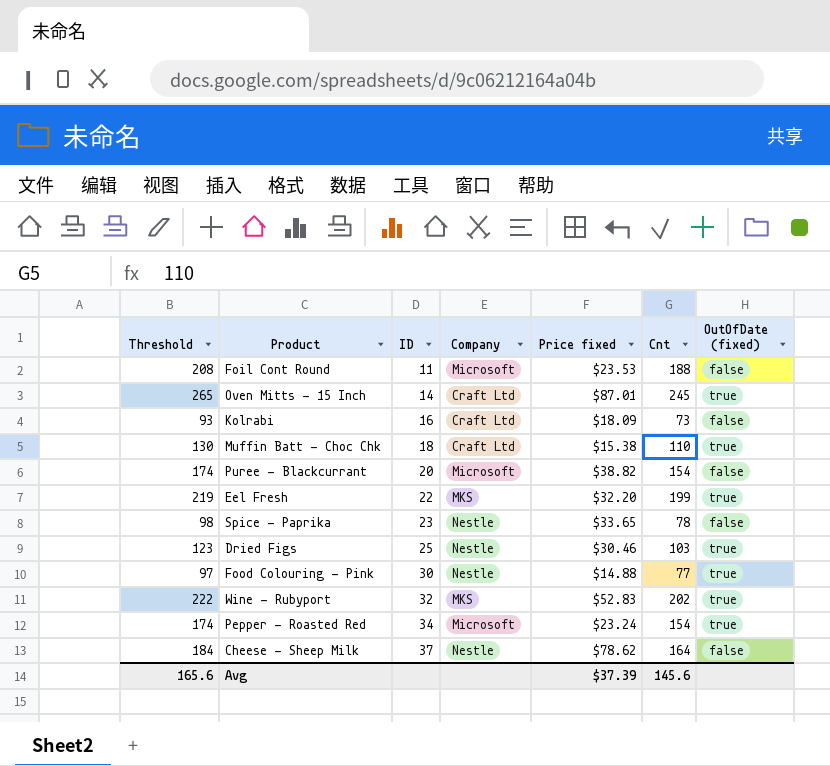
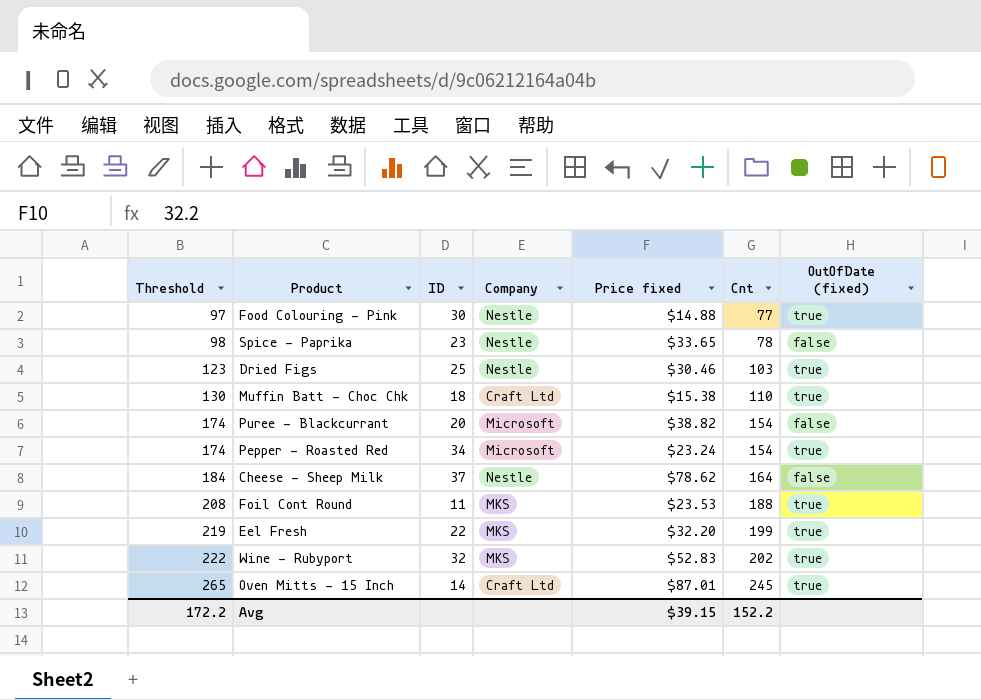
row order: ID ascending -> Threshold ascending
row Kolrabi: 93 | 16 | Craft Ltd | $18.09 | 73 | false -> none
Foil Cont Round | Company: Microsoft -> MKS
Foil Cont Round | OutOfDate (fixed): false -> true
Avg | Threshold: 165.6 -> 172.2
Avg | Price fixed: $37.39 -> $39.15
Avg | Cnt: 145.6 -> 152.2

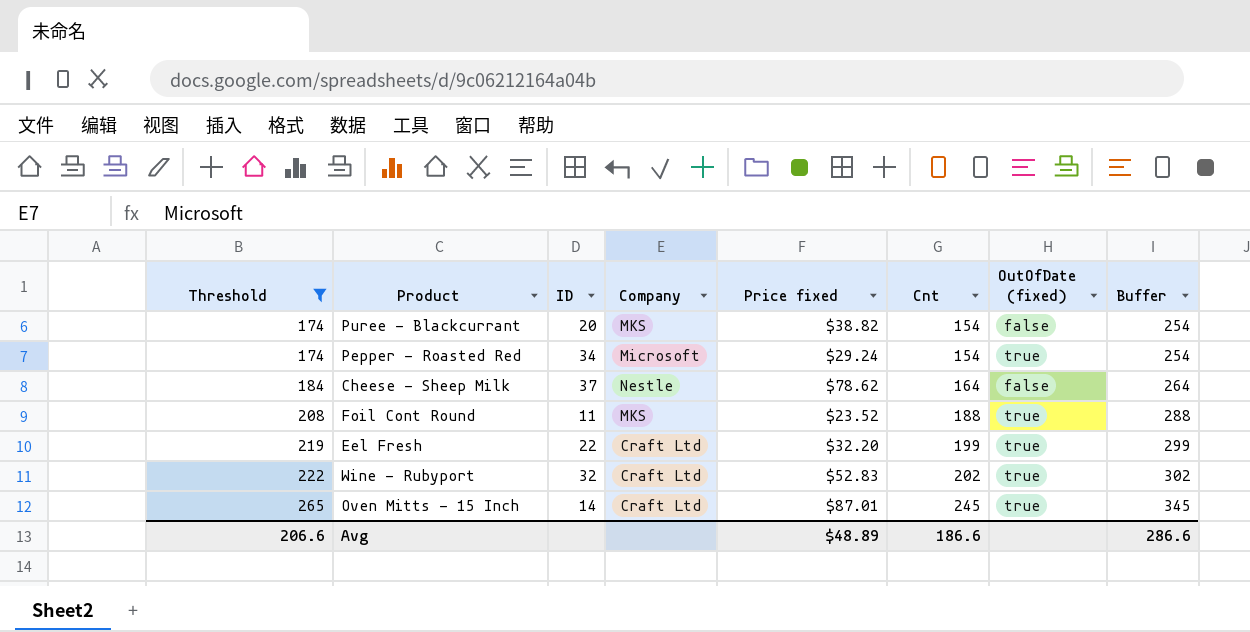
filter: none -> Threshold >= 174
column Buffer | formula: none -> [Cnt] + 100
Puree - Blackcurrant | Company: Microsoft -> MKS
Pepper - Roasted Red | Price fixed: $23.24 -> $29.24
Foil Cont Round | Price fixed: $23.53 -> $23.52
Eel Fresh | Company: MKS -> Craft Ltd
Wine - Rubyport | Company: MKS -> Craft Ltd
Avg | Threshold: 172.2 -> 206.6
Avg | Price fixed: $39.15 -> $48.89
Avg | Cnt: 152.2 -> 186.6

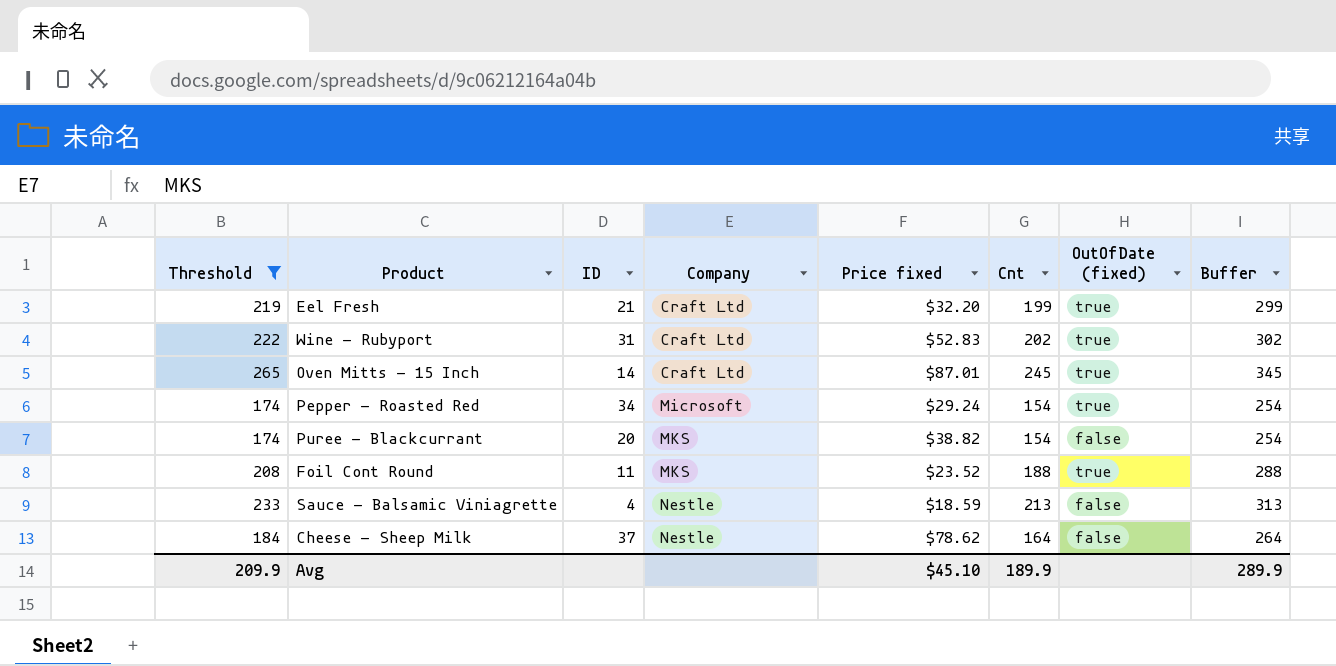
row order: Threshold ascending -> Company ascending
Eel Fresh | ID: 22 -> 21
Wine - Rubyport | ID: 32 -> 31
row Sauce - Balsamic Viniagrette: none -> 233 | 4 | Nestle | $18.59 | 213 | false | 313
Avg | Threshold: 206.6 -> 209.9
Avg | Price fixed: $48.89 -> $45.10
Avg | Cnt: 186.6 -> 189.9
Avg | Buffer: 286.6 -> 289.9

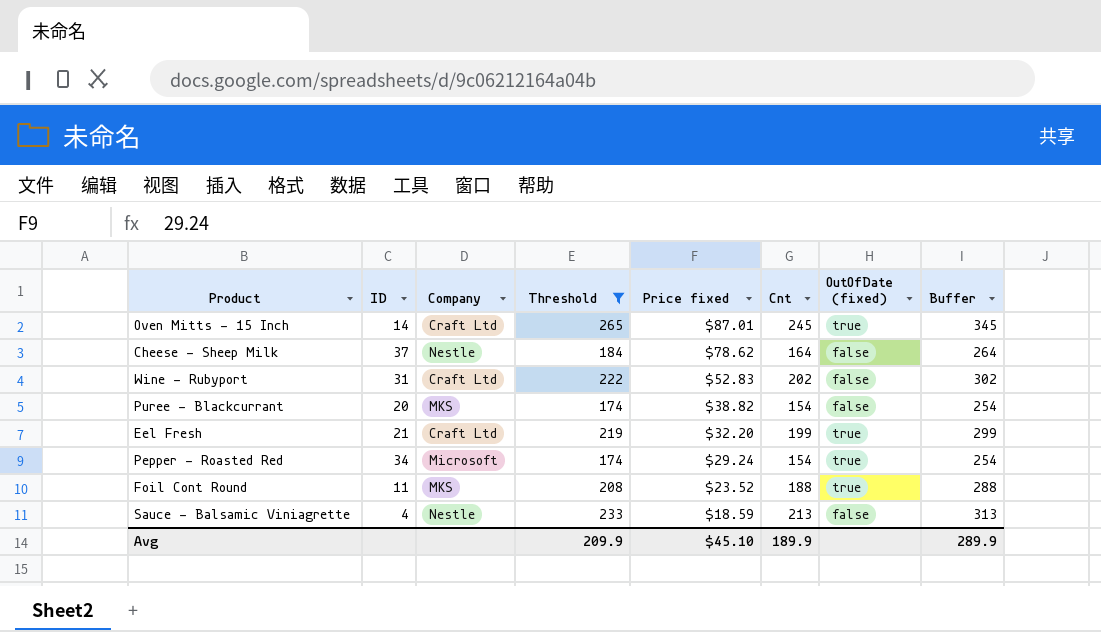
row order: Company ascending -> Price fixed descending
column Threshold | position: 1 -> 4
Wine - Rubyport | OutOfDate (fixed): true -> false

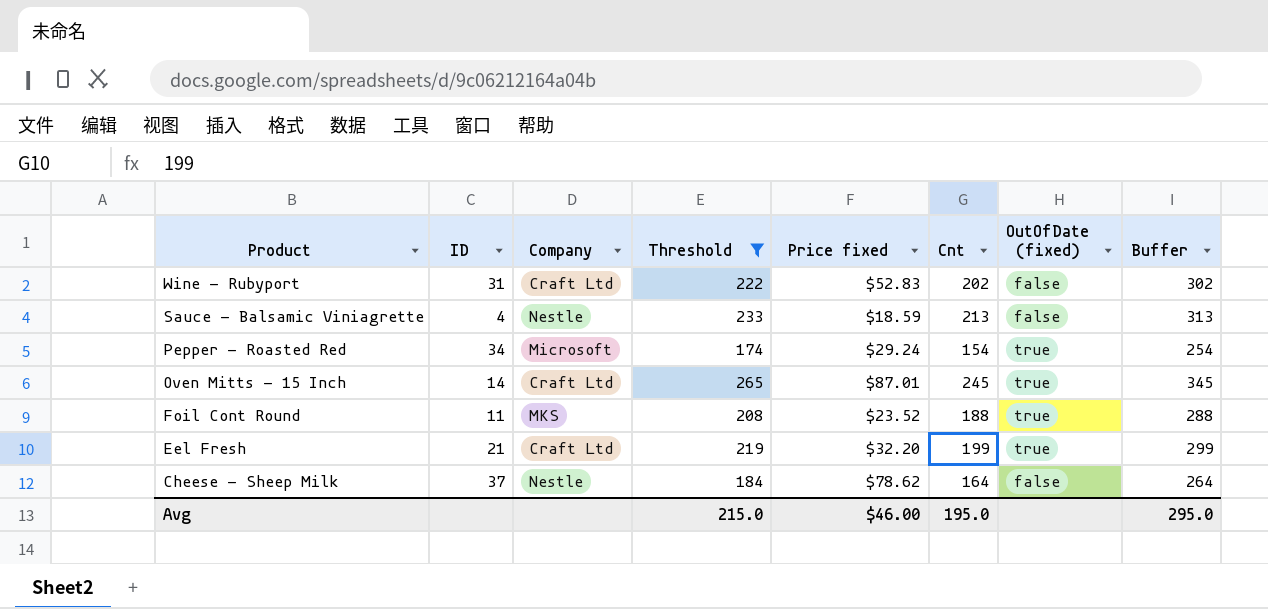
row order: Price fixed descending -> Product descending
row Puree - Blackcurrant: 20 | MKS | 174 | $38.82 | 154 | false | 254 -> none
Avg | Threshold: 209.9 -> 215.0
Avg | Price fixed: $45.10 -> $46.00
Avg | Cnt: 189.9 -> 195.0
Avg | Buffer: 289.9 -> 295.0

